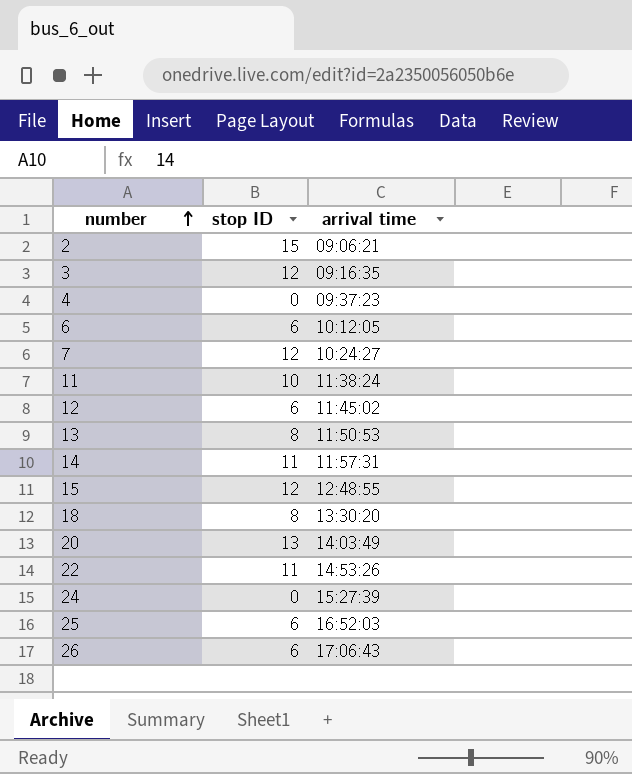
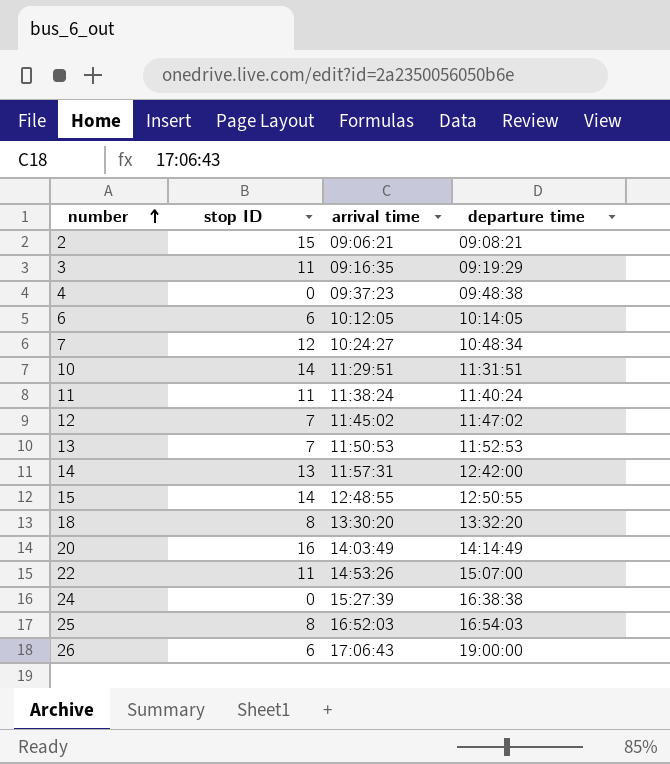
column departure time | position: none -> 4
3 | stop ID: 12 -> 11
row 10: none -> 14 | 11:29:51 | 11:31:51
11 | stop ID: 10 -> 11
12 | stop ID: 6 -> 7
13 | stop ID: 8 -> 7
14 | stop ID: 11 -> 13
15 | stop ID: 12 -> 14
20 | stop ID: 13 -> 16
25 | stop ID: 6 -> 8

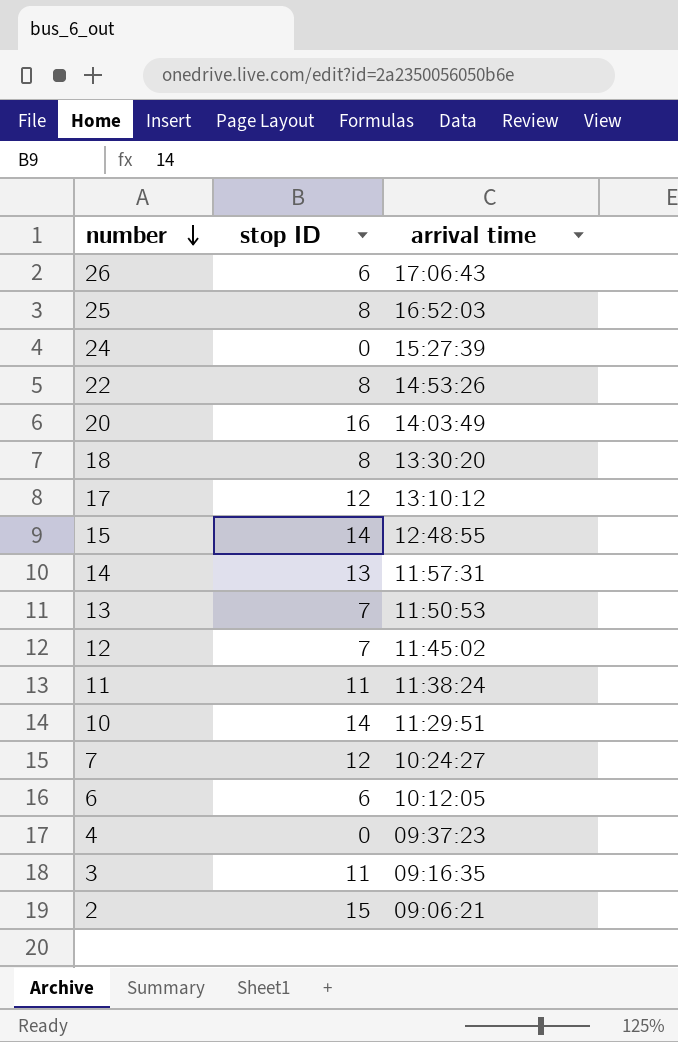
row order: number ascending -> number descending
column departure time | position: 4 -> none
22 | stop ID: 11 -> 8
row 17: none -> 12 | 13:10:12

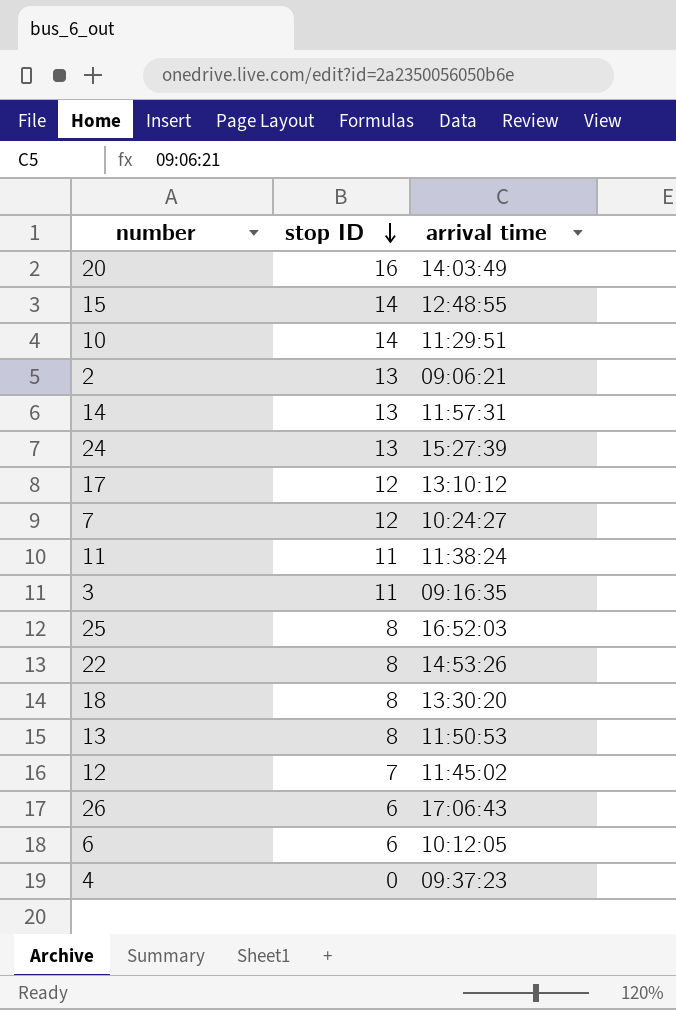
row order: number descending -> stop ID descending
2 | stop ID: 15 -> 13
24 | stop ID: 0 -> 13
13 | stop ID: 7 -> 8

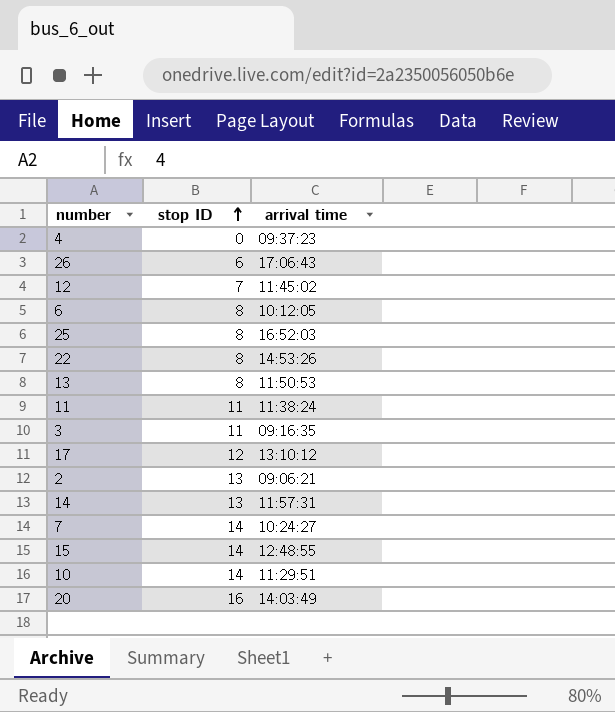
row order: stop ID descending -> stop ID ascending
row 24: 13 | 15:27:39 -> none
row 18: 8 | 13:30:20 -> none
6 | stop ID: 6 -> 8
7 | stop ID: 12 -> 14

